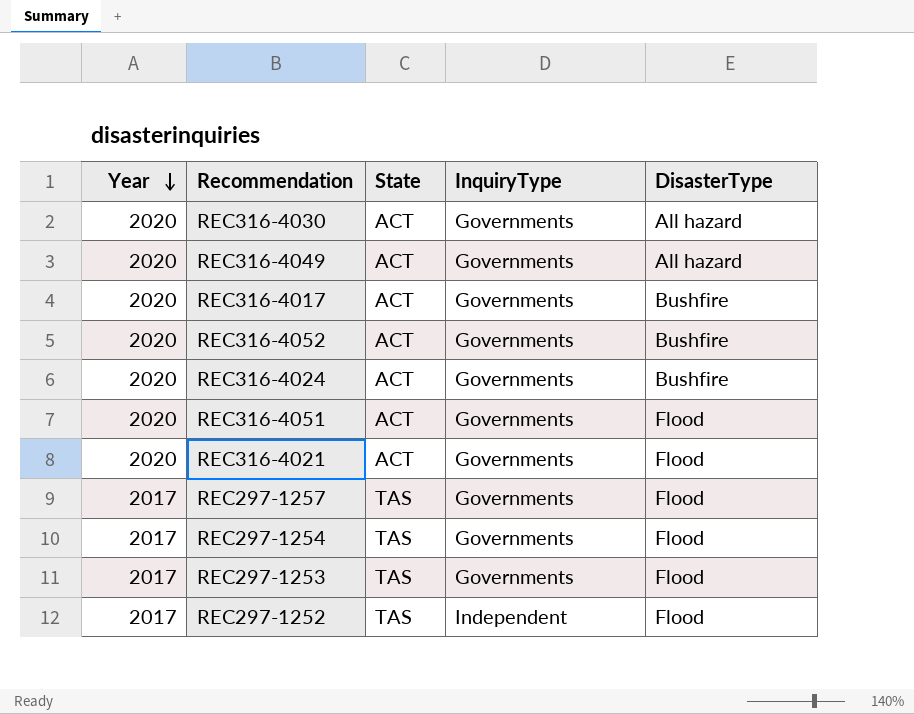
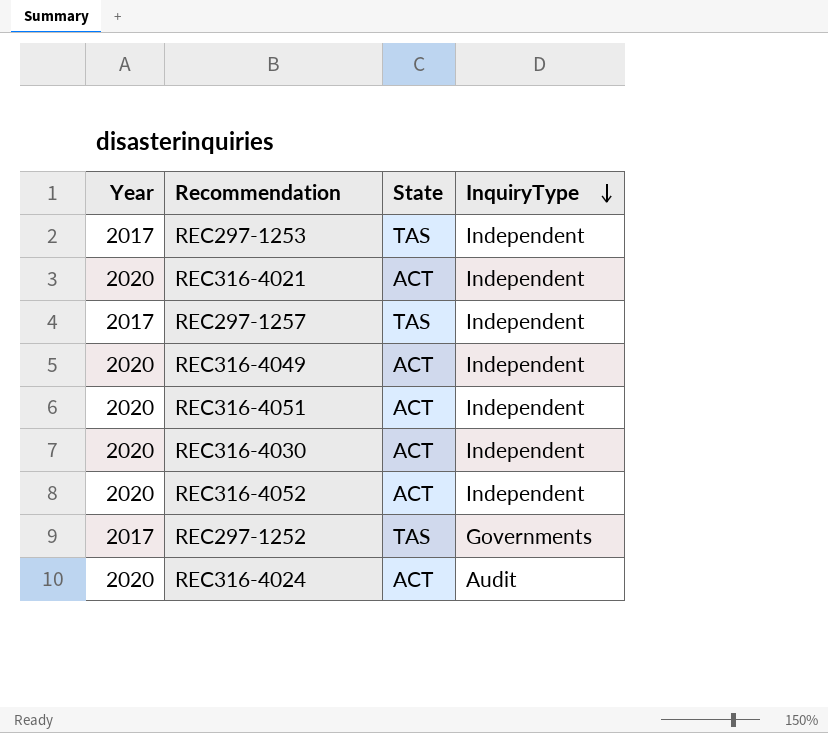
row order: Year descending -> InquiryType descending
column DisasterType | position: 5 -> none
row REC316-4017: 2020 | ACT | Governments | Bushfire -> none
row REC297-1254: 2017 | TAS | Governments | Flood -> none
REC297-1253 | InquiryType: Governments -> Independent
REC316-4021 | InquiryType: Governments -> Independent
REC297-1257 | InquiryType: Governments -> Independent
REC316-4049 | InquiryType: Governments -> Independent
REC316-4051 | InquiryType: Governments -> Independent
REC316-4030 | InquiryType: Governments -> Independent
REC316-4052 | InquiryType: Governments -> Independent
REC297-1252 | InquiryType: Independent -> Governments
REC316-4024 | InquiryType: Governments -> Audit

